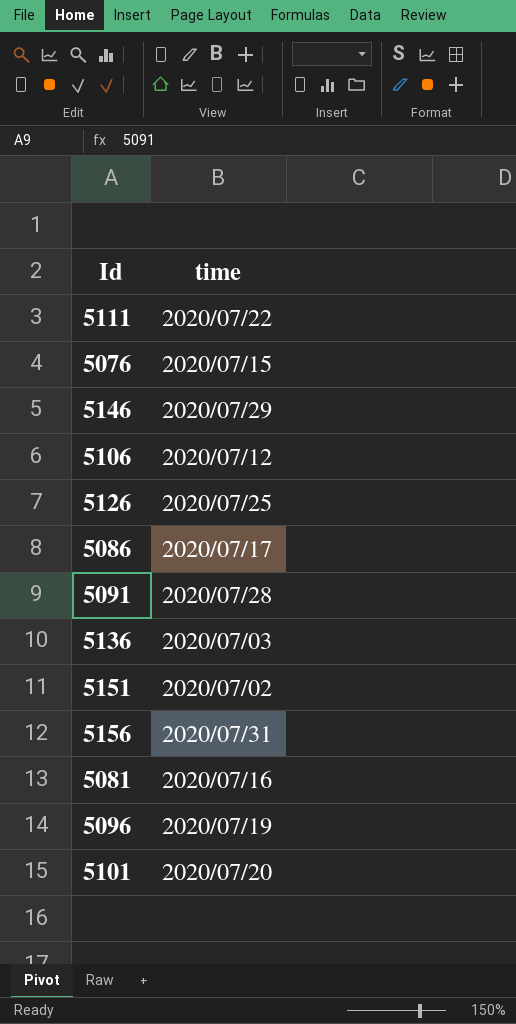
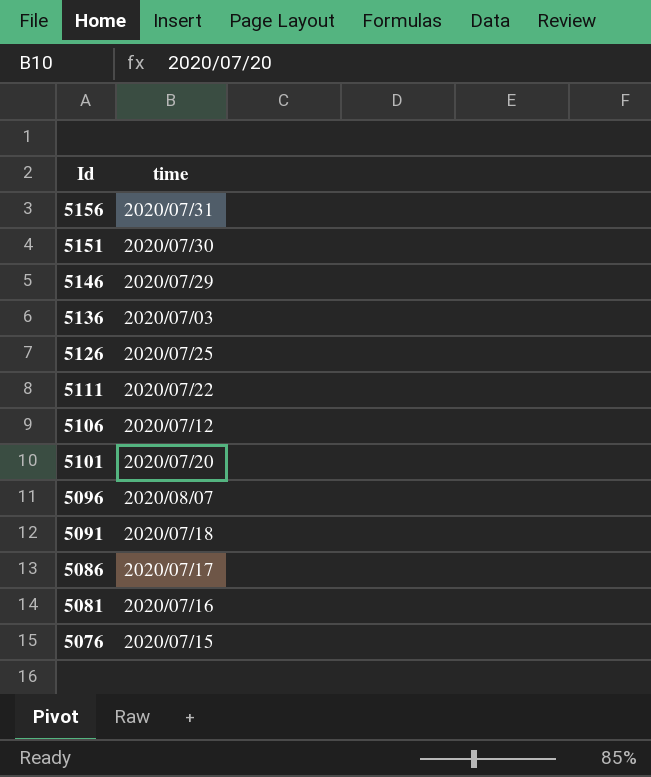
row order: none -> Id descending
5151 | time: 2020/07/02 -> 2020/07/30
5096 | time: 2020/07/19 -> 2020/08/07
5091 | time: 2020/07/28 -> 2020/07/18

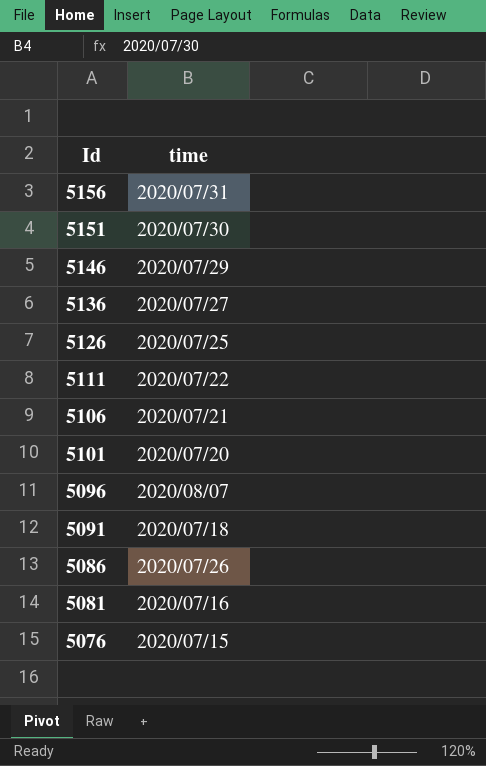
5136 | time: 2020/07/03 -> 2020/07/27
5106 | time: 2020/07/12 -> 2020/07/21
5086 | time: 2020/07/17 -> 2020/07/26

